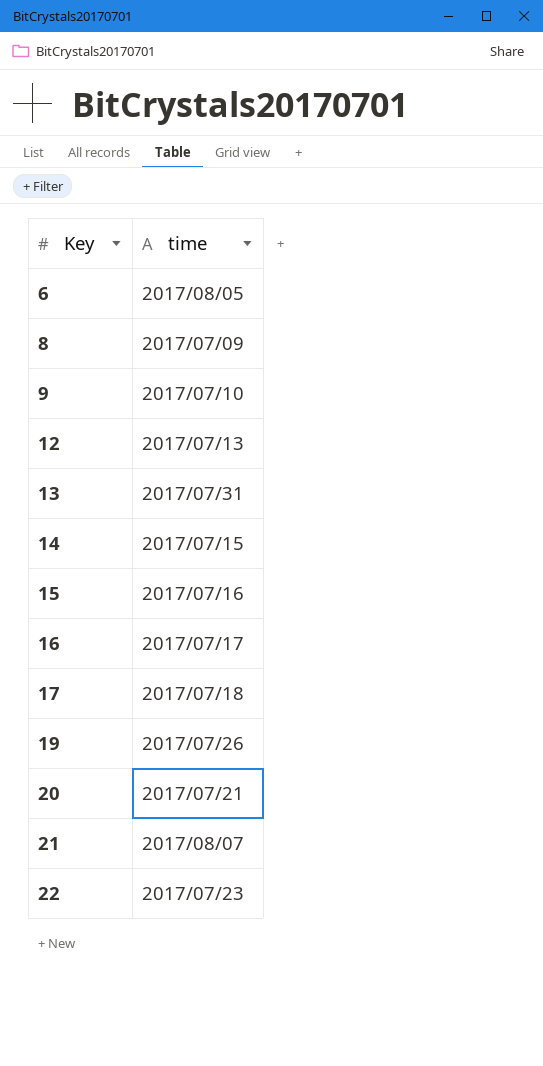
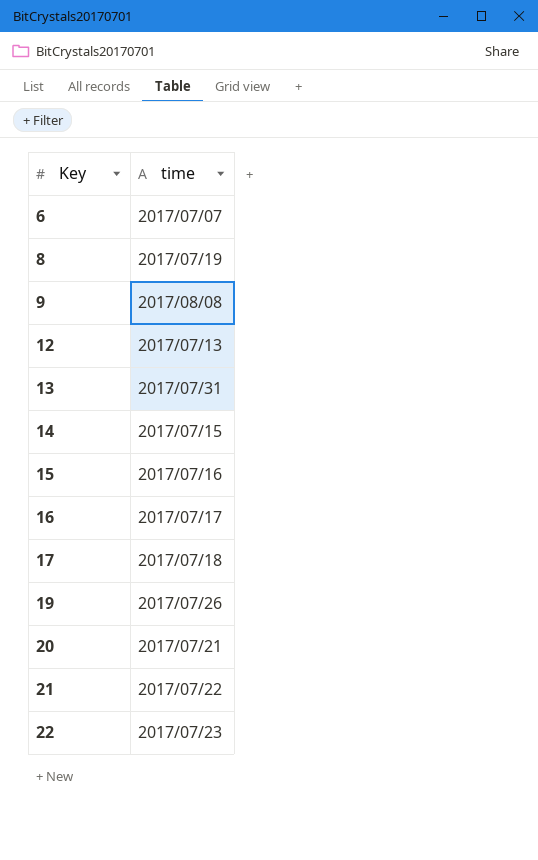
6 | time: 2017/08/05 -> 2017/07/07
8 | time: 2017/07/09 -> 2017/07/19
9 | time: 2017/07/10 -> 2017/08/08
21 | time: 2017/08/07 -> 2017/07/22

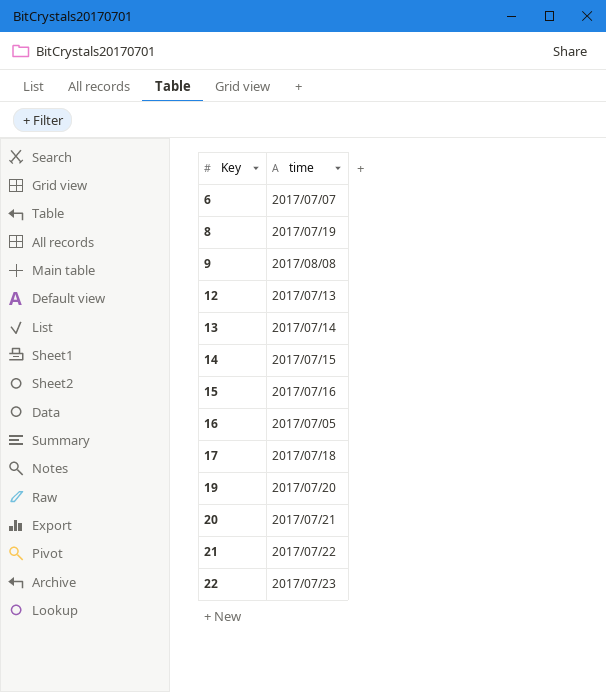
13 | time: 2017/07/31 -> 2017/07/14
16 | time: 2017/07/17 -> 2017/07/05
19 | time: 2017/07/26 -> 2017/07/20

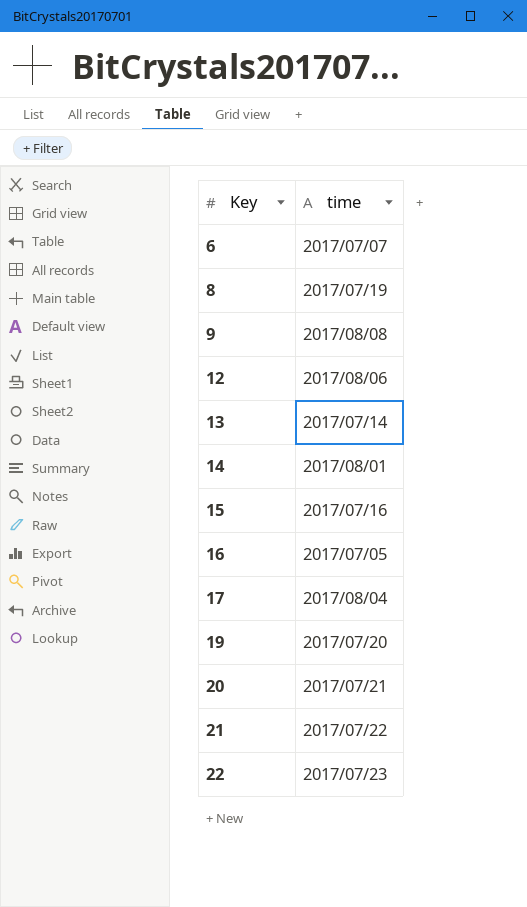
12 | time: 2017/07/13 -> 2017/08/06
14 | time: 2017/07/15 -> 2017/08/01
17 | time: 2017/07/18 -> 2017/08/04

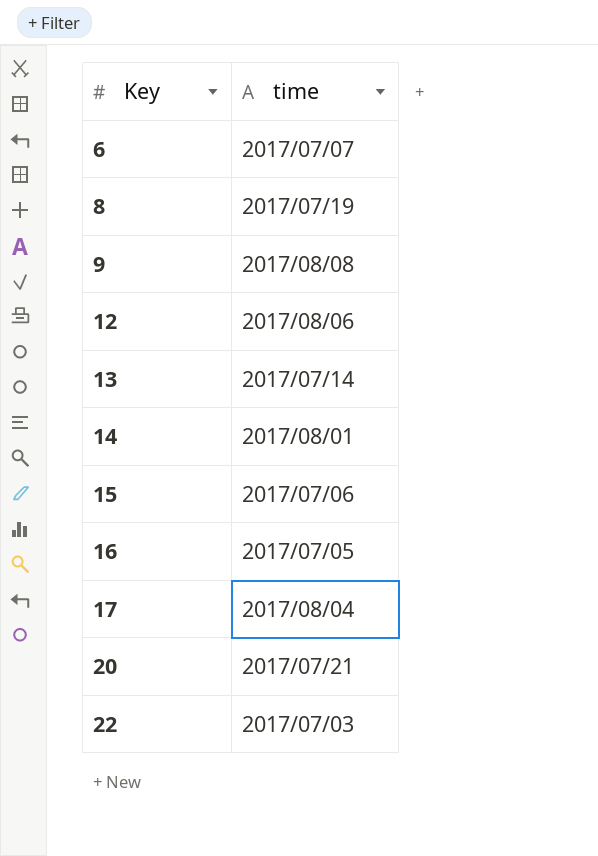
row 19: 2017/07/20 -> none
row 21: 2017/07/22 -> none
15 | time: 2017/07/16 -> 2017/07/06
22 | time: 2017/07/23 -> 2017/07/03

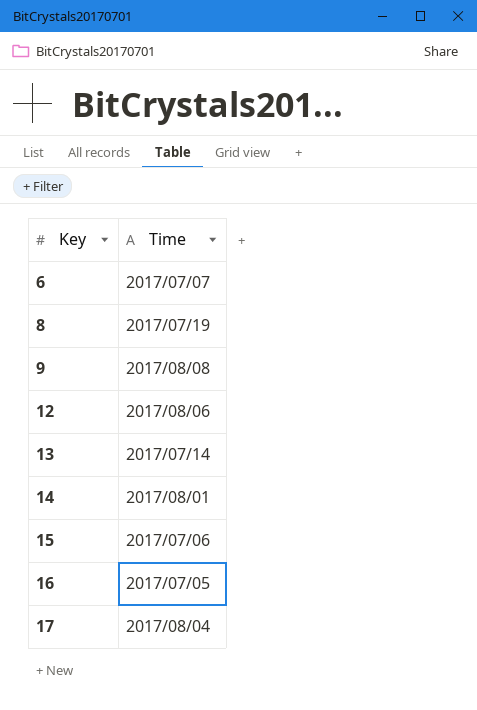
column name: time -> Time
row 20: 2017/07/21 -> none
row 22: 2017/07/03 -> none

